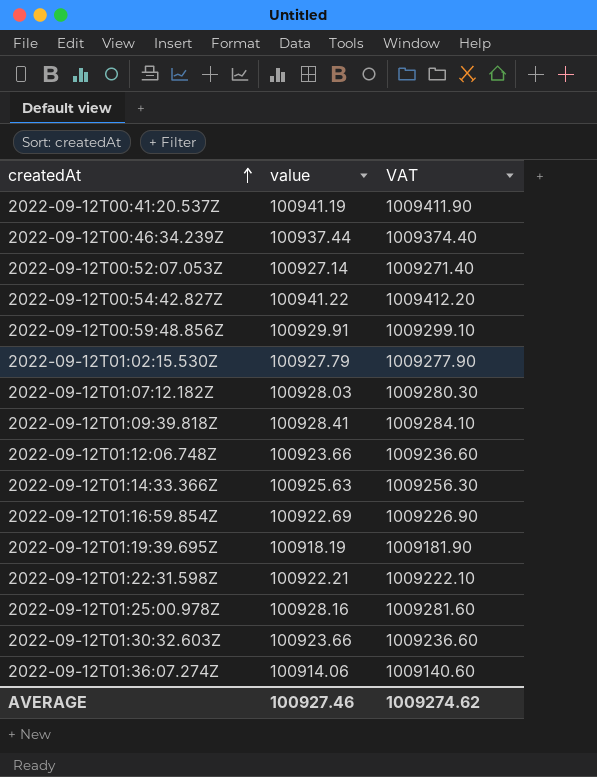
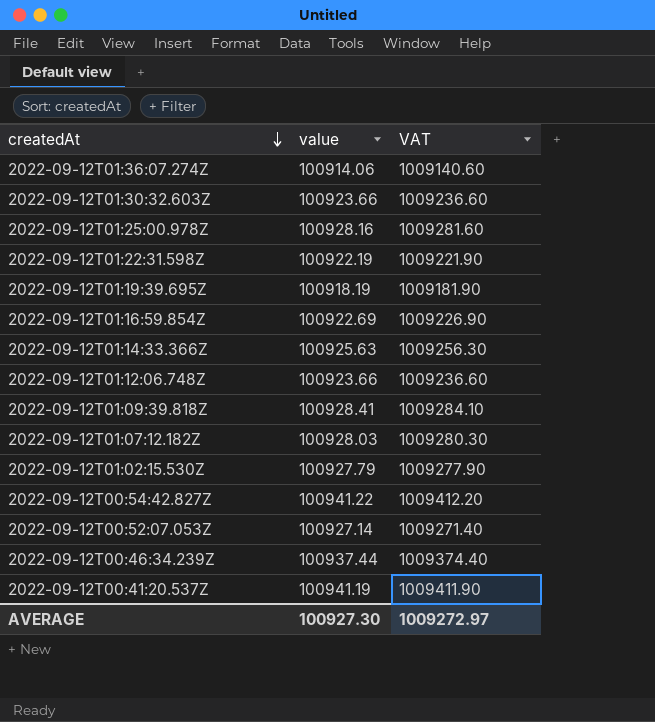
row order: createdAt ascending -> createdAt descending
row 2022-09-12T00:59:48.856Z: 100929.91 | 1009299.10 -> none
2022-09-12T01:22:31.598Z | value: 100922.21 -> 100922.19
2022-09-12T01:22:31.598Z | VAT: 1009222.10 -> 1009221.90
AVERAGE | value: 100927.46 -> 100927.30
AVERAGE | VAT: 1009274.62 -> 1009272.97

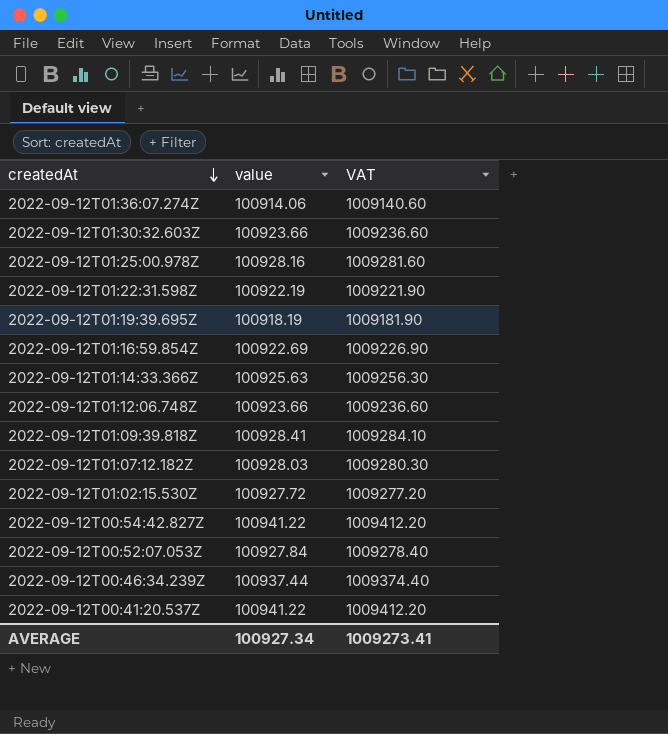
2022-09-12T01:02:15.530Z | value: 100927.79 -> 100927.72
2022-09-12T01:02:15.530Z | VAT: 1009277.90 -> 1009277.20
2022-09-12T00:52:07.053Z | value: 100927.14 -> 100927.84
2022-09-12T00:52:07.053Z | VAT: 1009271.40 -> 1009278.40
2022-09-12T00:41:20.537Z | value: 100941.19 -> 100941.22
2022-09-12T00:41:20.537Z | VAT: 1009411.90 -> 1009412.20
AVERAGE | value: 100927.30 -> 100927.34
AVERAGE | VAT: 1009272.97 -> 1009273.41

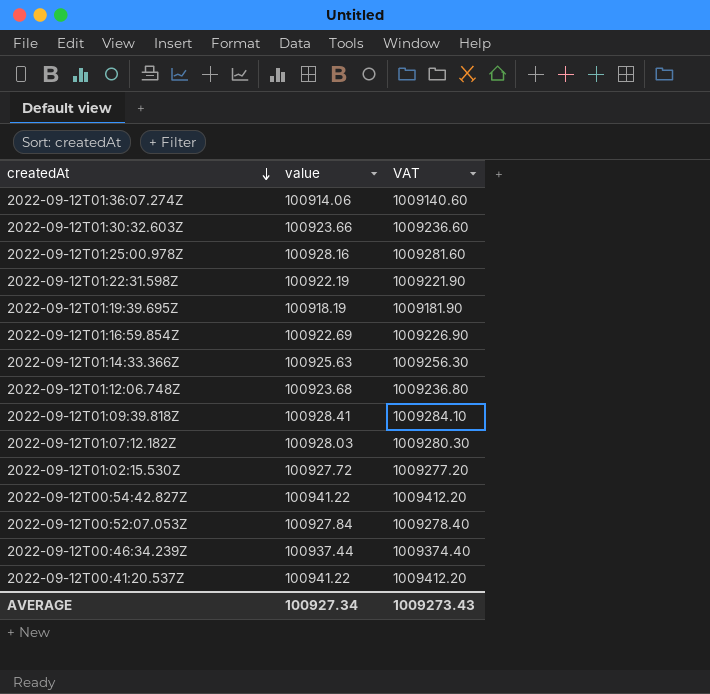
2022-09-12T01:12:06.748Z | value: 100923.66 -> 100923.68
2022-09-12T01:12:06.748Z | VAT: 1009236.60 -> 1009236.80
AVERAGE | VAT: 1009273.41 -> 1009273.43

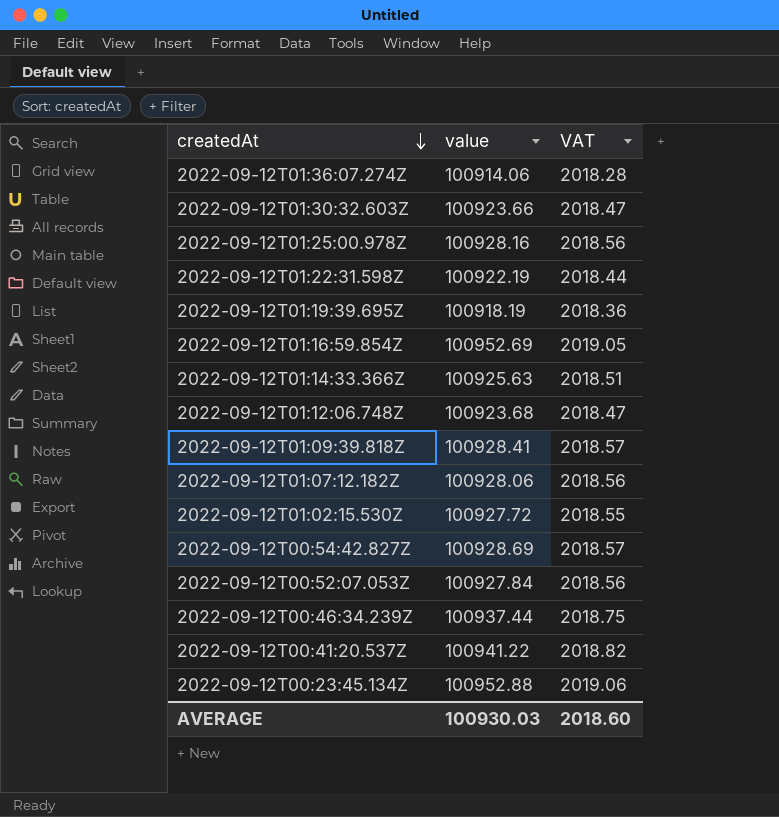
column VAT | formula: [value] * 10 -> [value] * 0.02
2022-09-12T01:16:59.854Z | value: 100922.69 -> 100952.69
2022-09-12T01:07:12.182Z | value: 100928.03 -> 100928.06
2022-09-12T00:54:42.827Z | value: 100941.22 -> 100928.69
row 2022-09-12T00:23:45.134Z: none -> 100952.88 | 2019.06
AVERAGE | value: 100927.34 -> 100930.03
AVERAGE | VAT: 1009273.43 -> 2018.60

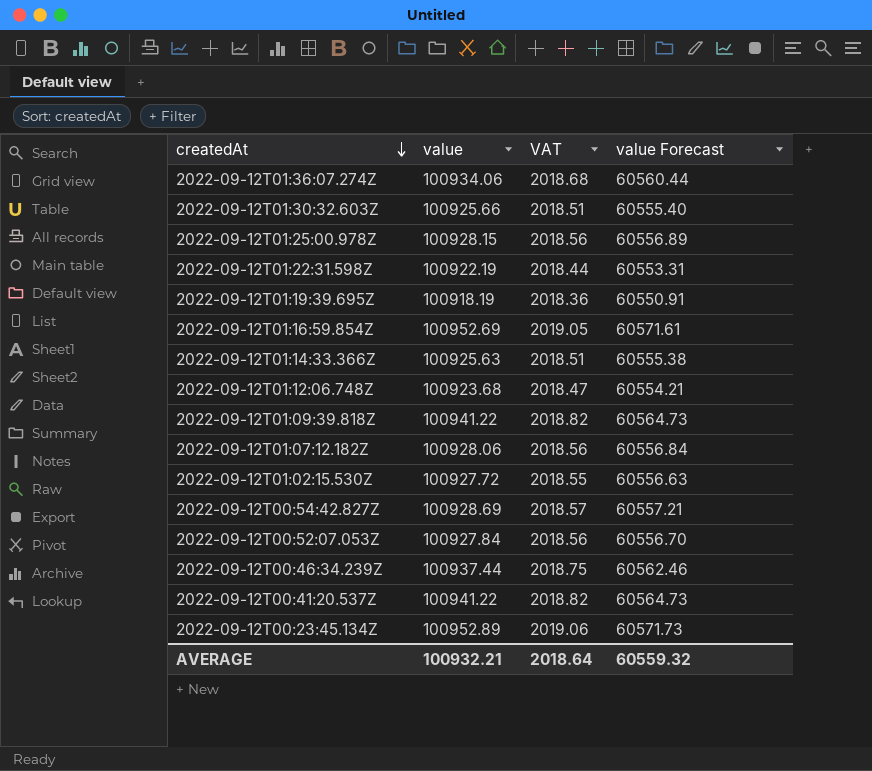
column value Forecast | formula: none -> [value] * 0.6
2022-09-12T01:36:07.274Z | value: 100914.06 -> 100934.06
2022-09-12T01:36:07.274Z | VAT: 2018.28 -> 2018.68
2022-09-12T01:30:32.603Z | value: 100923.66 -> 100925.66
2022-09-12T01:30:32.603Z | VAT: 2018.47 -> 2018.51
2022-09-12T01:25:00.978Z | value: 100928.16 -> 100928.15
2022-09-12T01:09:39.818Z | value: 100928.41 -> 100941.22
2022-09-12T01:09:39.818Z | VAT: 2018.57 -> 2018.82
2022-09-12T00:23:45.134Z | value: 100952.88 -> 100952.89
AVERAGE | value: 100930.03 -> 100932.21
AVERAGE | VAT: 2018.60 -> 2018.64

